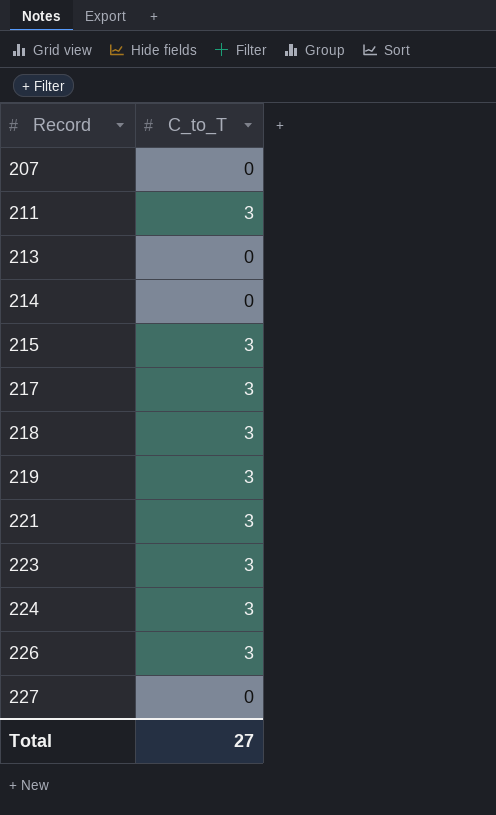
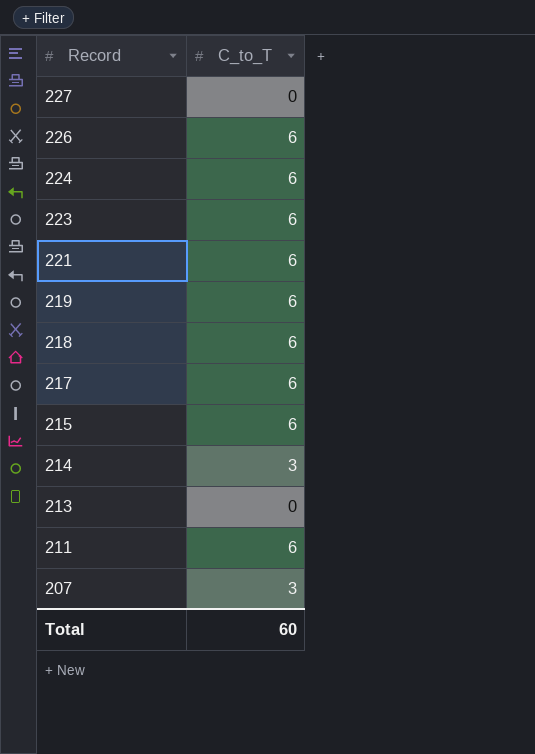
row order: Record ascending -> Record descending
226 | C_to_T: 3 -> 6
224 | C_to_T: 3 -> 6
223 | C_to_T: 3 -> 6
221 | C_to_T: 3 -> 6
219 | C_to_T: 3 -> 6
218 | C_to_T: 3 -> 6
217 | C_to_T: 3 -> 6
215 | C_to_T: 3 -> 6
214 | C_to_T: 0 -> 3
211 | C_to_T: 3 -> 6
207 | C_to_T: 0 -> 3
Total | C_to_T: 27 -> 60

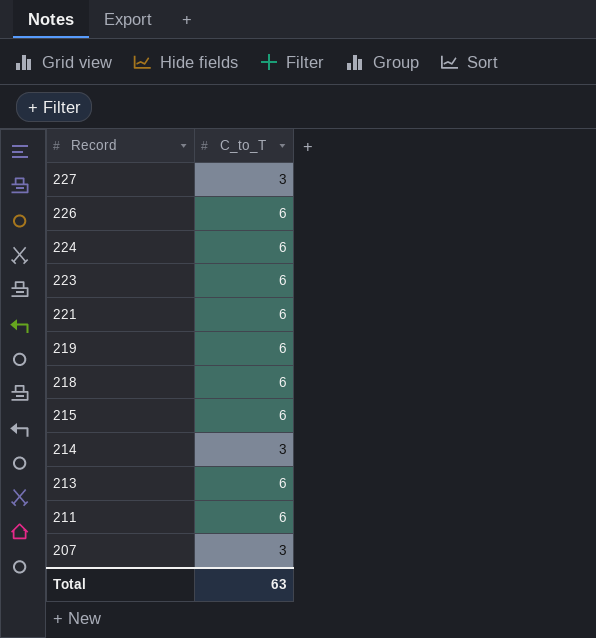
row 217: 6 -> none
227 | C_to_T: 0 -> 3
213 | C_to_T: 0 -> 6
Total | C_to_T: 60 -> 63

